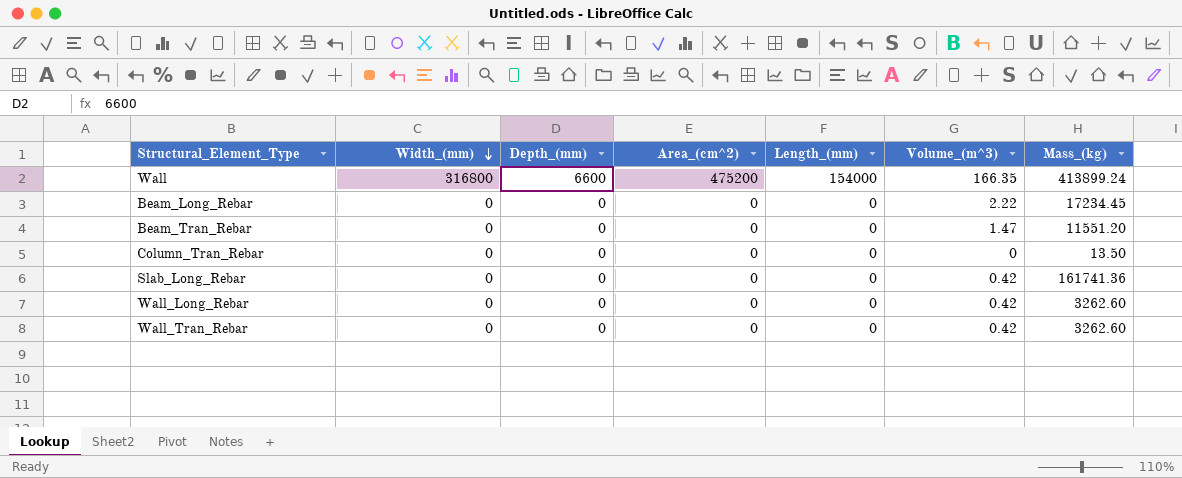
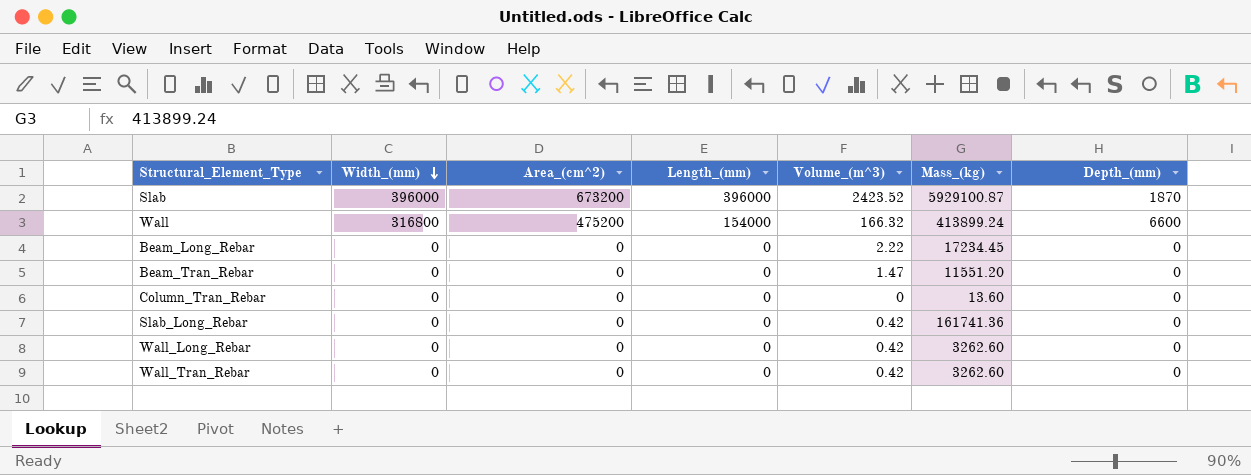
column Depth_(mm) | position: 3 -> 7
row Slab: none -> 396000 | 673200 | 396000 | 2423.52 | 5929100.87 | 1870
Wall | Volume_(m^3): 166.35 -> 166.32
Column_Tran_Rebar | Mass_(kg): 13.50 -> 13.60

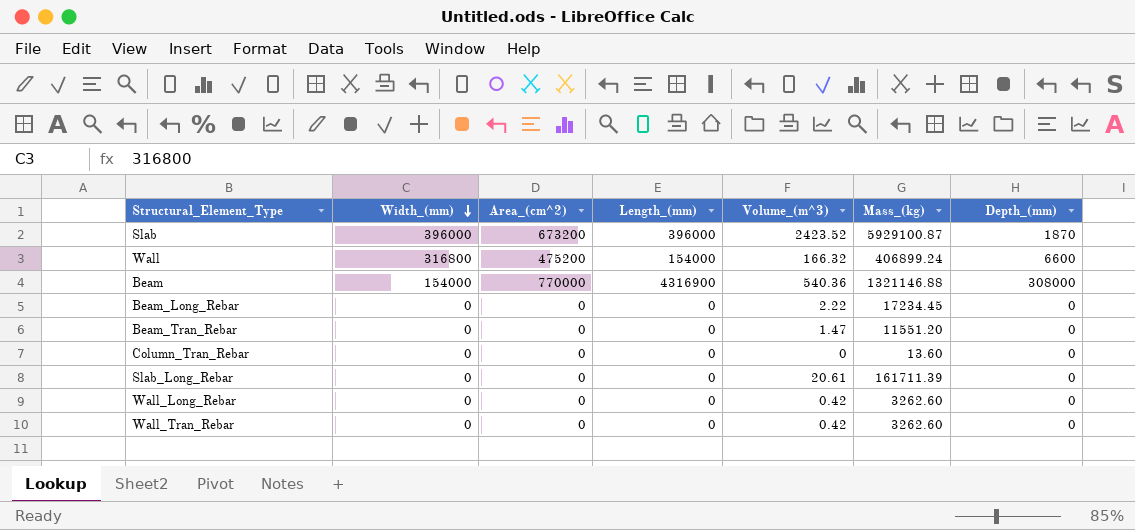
Wall | Mass_(kg): 413899.24 -> 406899.24
row Beam: none -> 154000 | 770000 | 4316900 | 540.36 | 1321146.88 | 308000
Slab_Long_Rebar | Volume_(m^3): 0.42 -> 20.61
Slab_Long_Rebar | Mass_(kg): 161741.36 -> 161711.39

